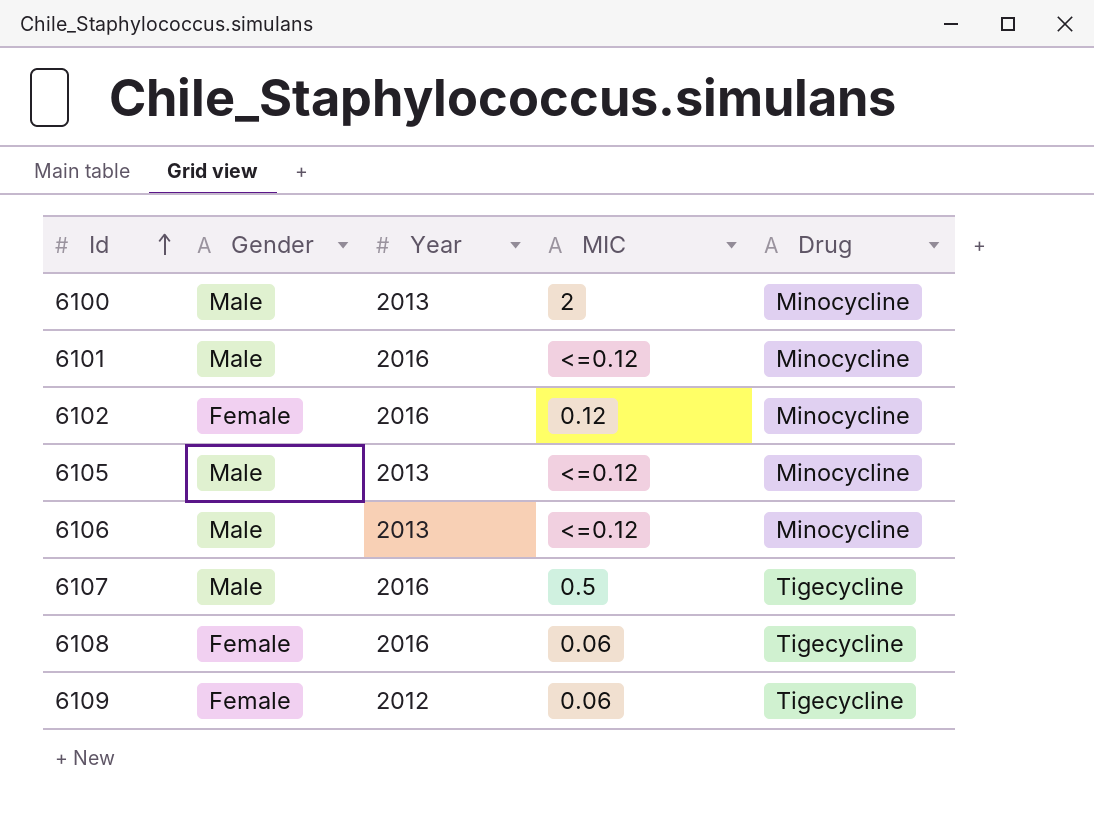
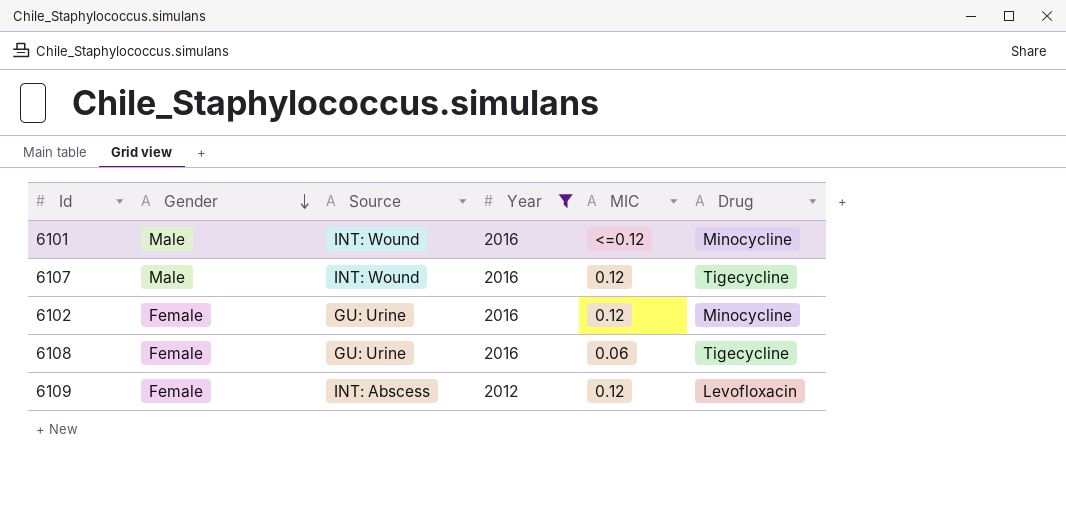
filter: none -> Year != 2013
row order: Id ascending -> Gender descending
column Source | position: none -> 3
6107 | MIC: 0.5 -> 0.12
6109 | MIC: 0.06 -> 0.12
6109 | Drug: Tigecycline -> Levofloxacin

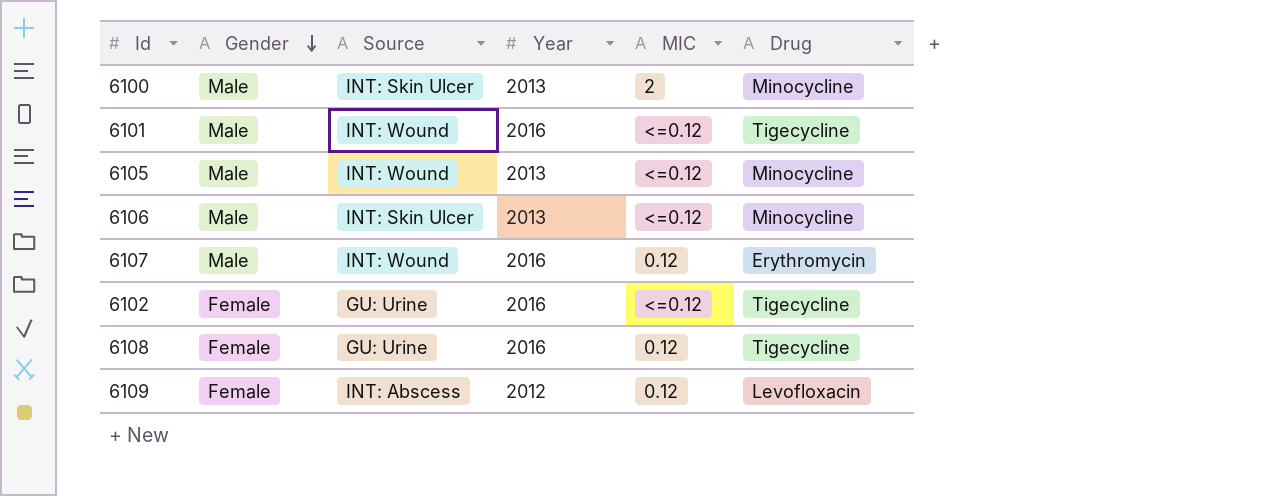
filter: Year != 2013 -> none
6101 | Drug: Minocycline -> Tigecycline
6107 | Drug: Tigecycline -> Erythromycin
6102 | MIC: 0.12 -> <=0.12
6102 | Drug: Minocycline -> Tigecycline
6108 | MIC: 0.06 -> 0.12

